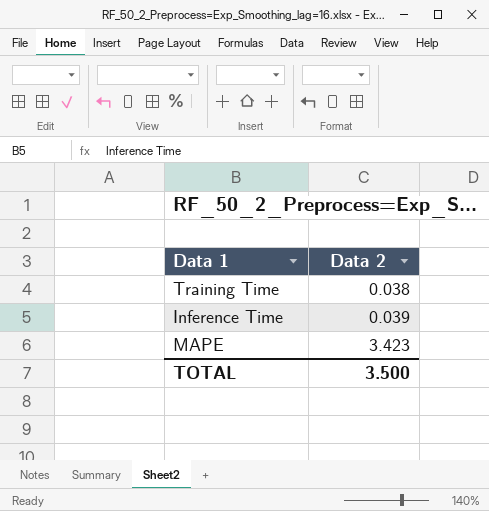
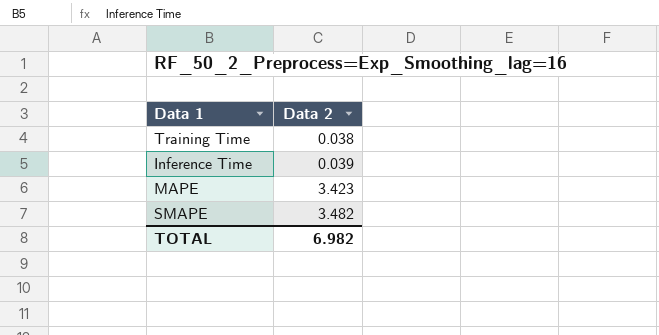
row SMAPE: none -> 3.482
TOTAL | Data 2: 3.500 -> 6.982

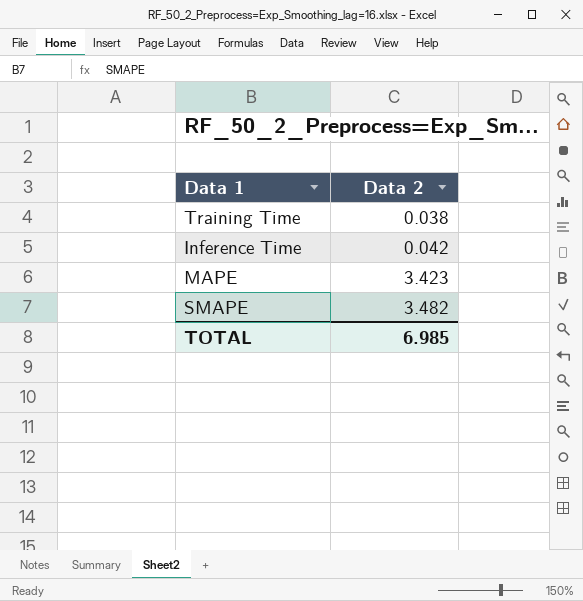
Inference Time | Data 2: 0.039 -> 0.042
TOTAL | Data 2: 6.982 -> 6.985

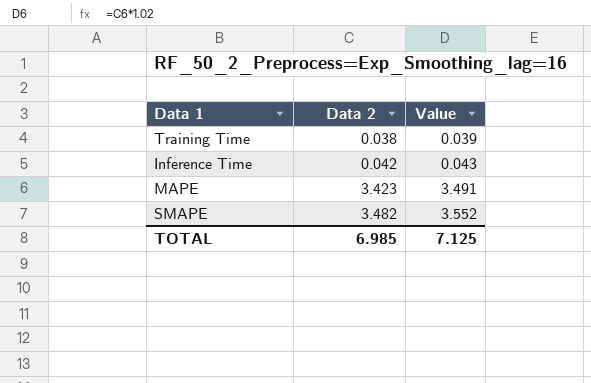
column Value | formula: none -> [Data 2] * 1.02

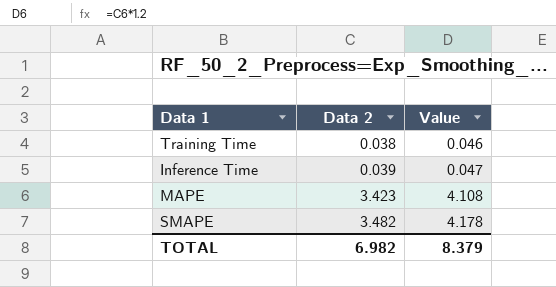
column Value | formula: [Data 2] * 1.02 -> [Data 2] * 1.2
Inference Time | Data 2: 0.042 -> 0.039
TOTAL | Data 2: 6.985 -> 6.982
TOTAL | Value: 7.125 -> 8.379

